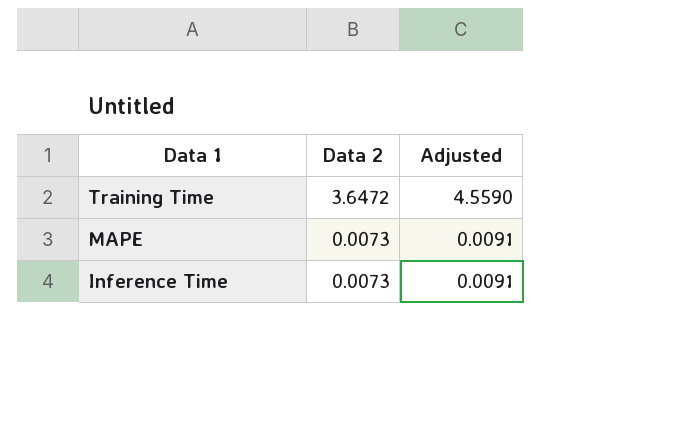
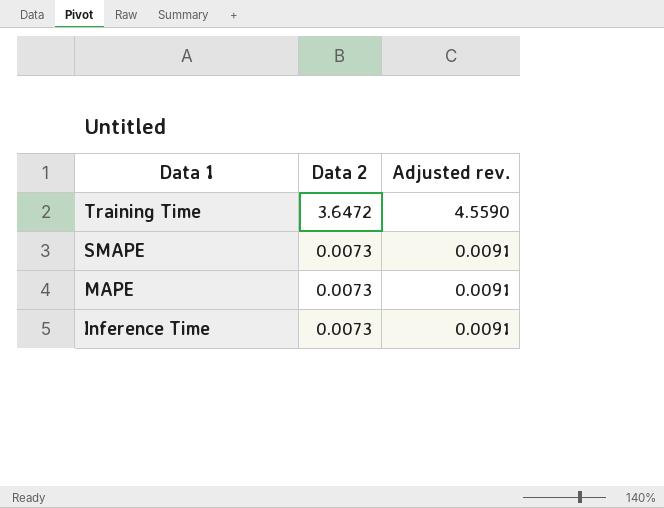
column name: Adjusted -> Adjusted rev.
row SMAPE: none -> 0.0073 | 0.0091

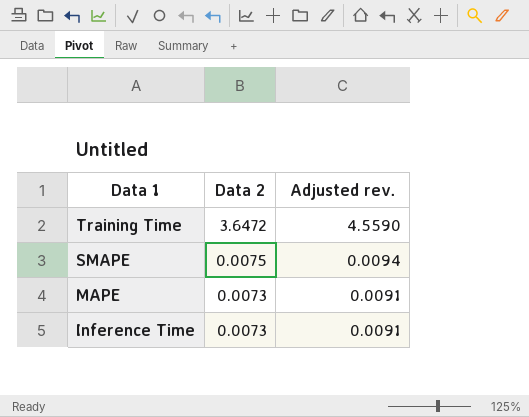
SMAPE | Data 2: 0.0073 -> 0.0075
SMAPE | Adjusted rev.: 0.0091 -> 0.0094

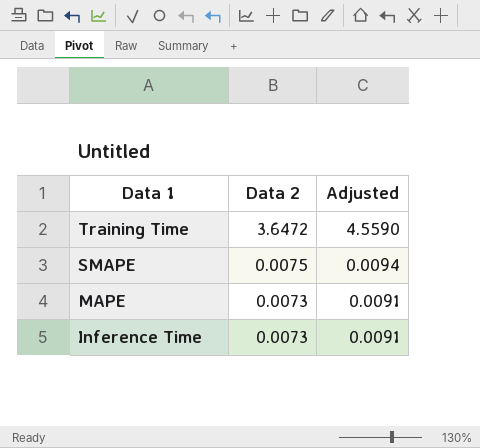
column name: Adjusted rev. -> Adjusted

